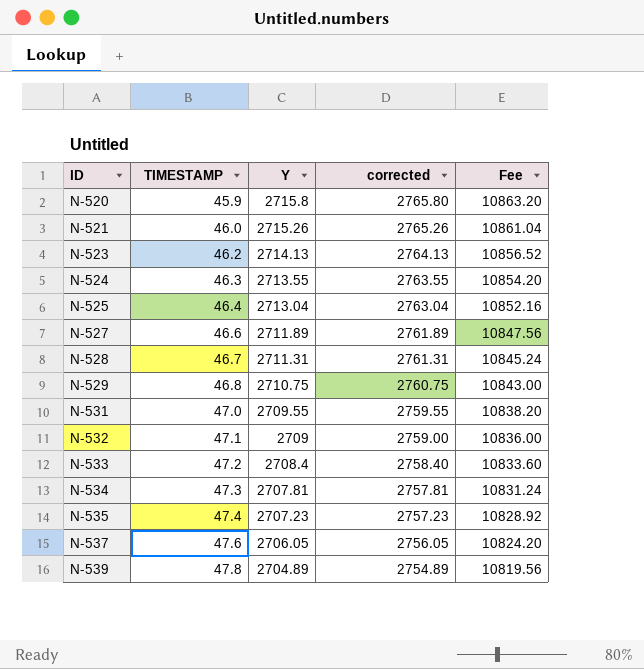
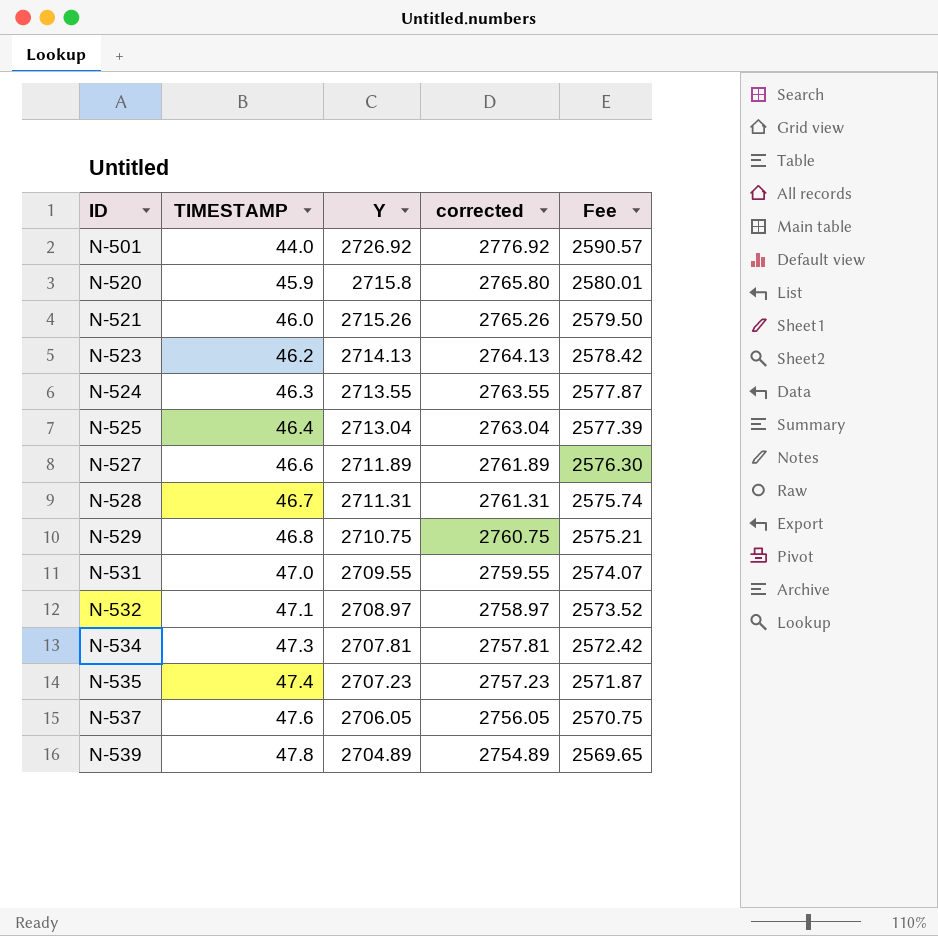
column Fee | formula: [Y] * 4 -> [Y] * 0.95
row N-533: 47.2 | 2708.4 | 2758.40 | 10833.60 -> none
row N-501: none -> 44.0 | 2726.92 | 2776.92 | 2590.57
N-532 | Y: 2709 -> 2708.97
N-532 | corrected: 2759.00 -> 2758.97

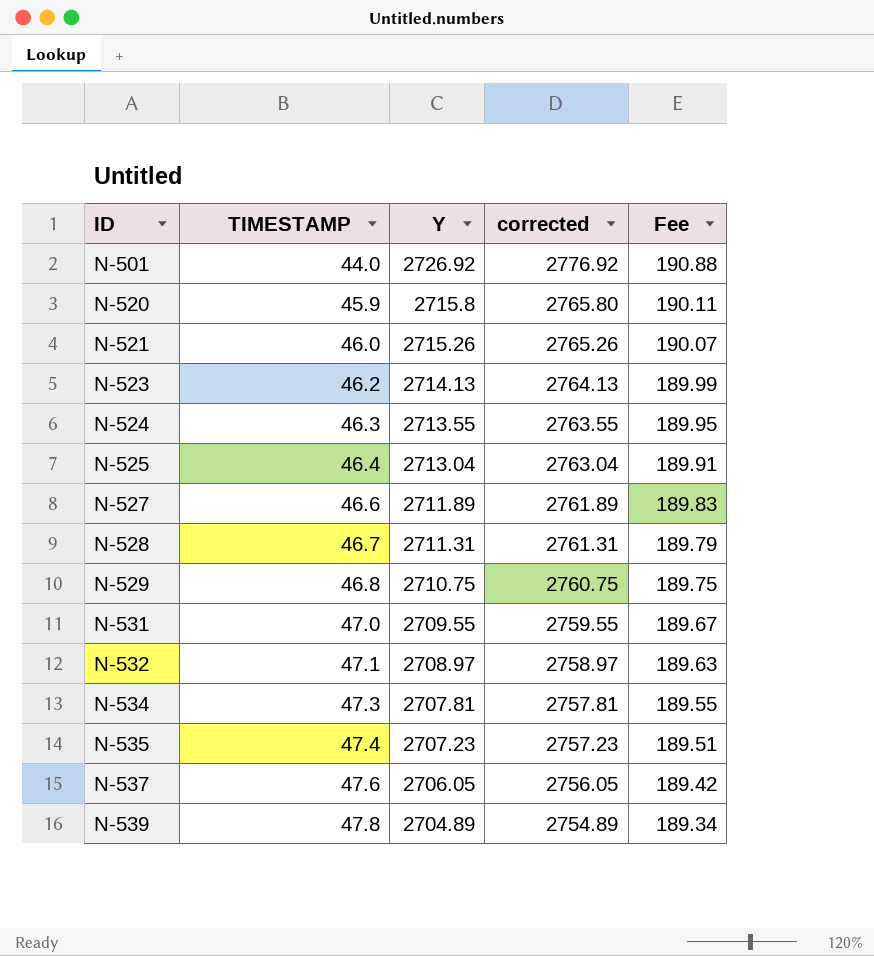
column Fee | formula: [Y] * 0.95 -> [Y] * 0.07

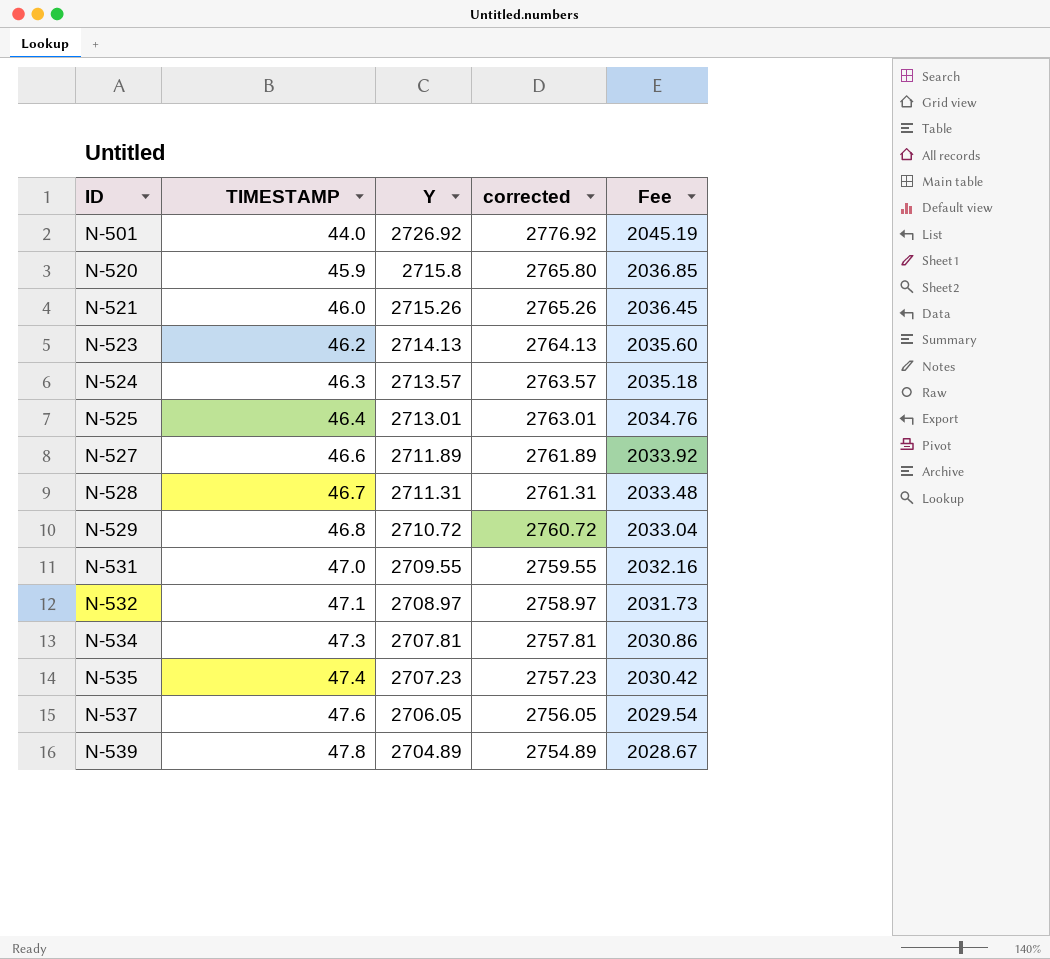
column Fee | formula: [Y] * 0.07 -> [Y] * 0.75
N-524 | Y: 2713.55 -> 2713.57
N-524 | corrected: 2763.55 -> 2763.57
N-525 | Y: 2713.04 -> 2713.01
N-525 | corrected: 2763.04 -> 2763.01
N-529 | Y: 2710.75 -> 2710.72
N-529 | corrected: 2760.75 -> 2760.72

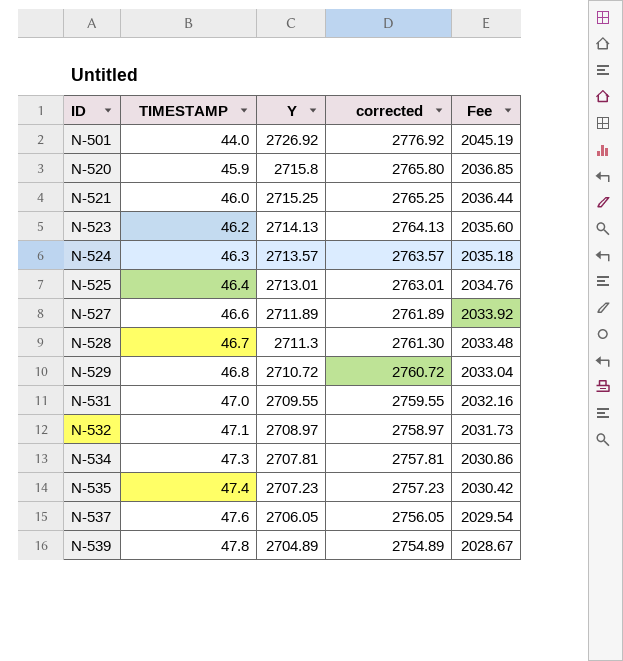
N-521 | Y: 2715.26 -> 2715.25
N-521 | corrected: 2765.26 -> 2765.25
N-521 | Fee: 2036.45 -> 2036.44
N-528 | Y: 2711.31 -> 2711.3
N-528 | corrected: 2761.31 -> 2761.30

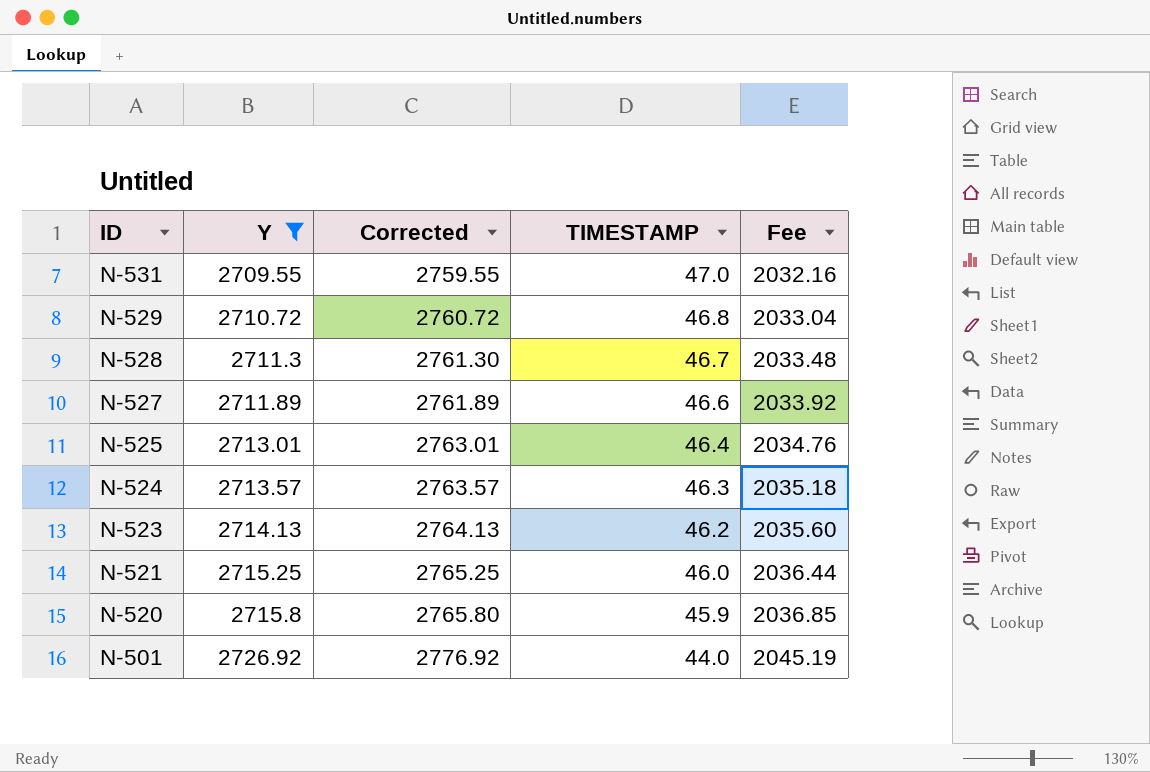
filter: none -> Y >= 2709.55
row order: ID ascending -> ID descending
column name: corrected -> Corrected
column TIMESTAMP | position: 2 -> 4

